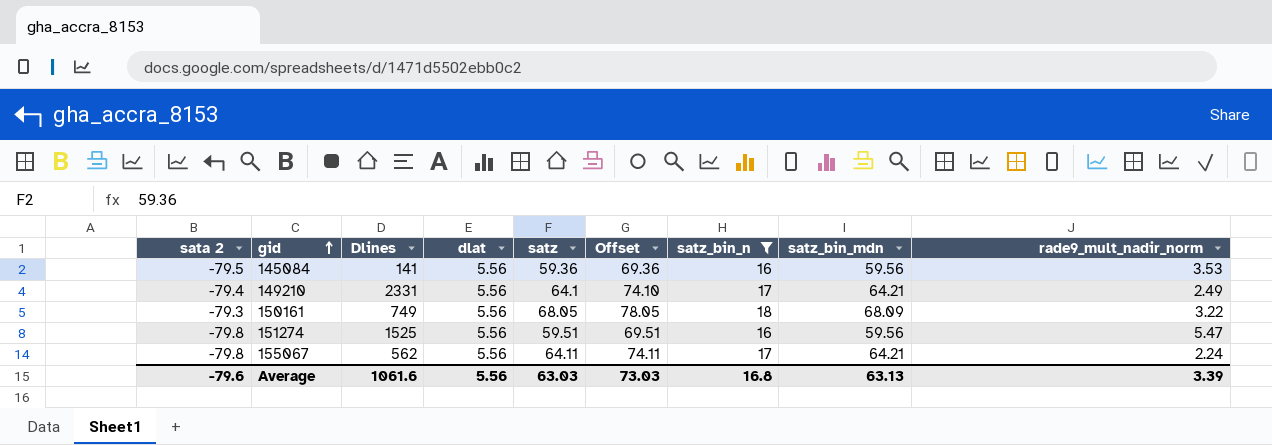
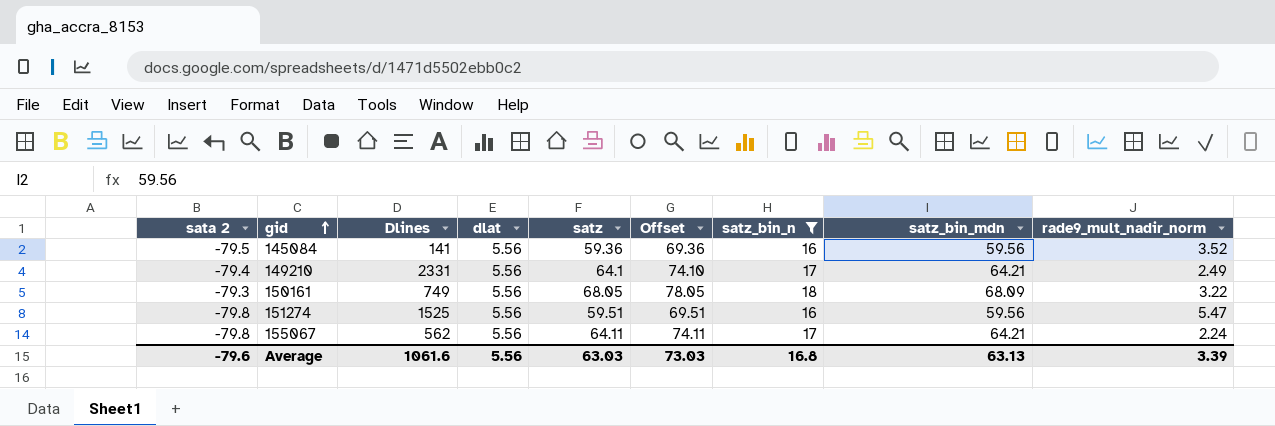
145084 | rade9_mult_nadir_norm: 3.53 -> 3.52

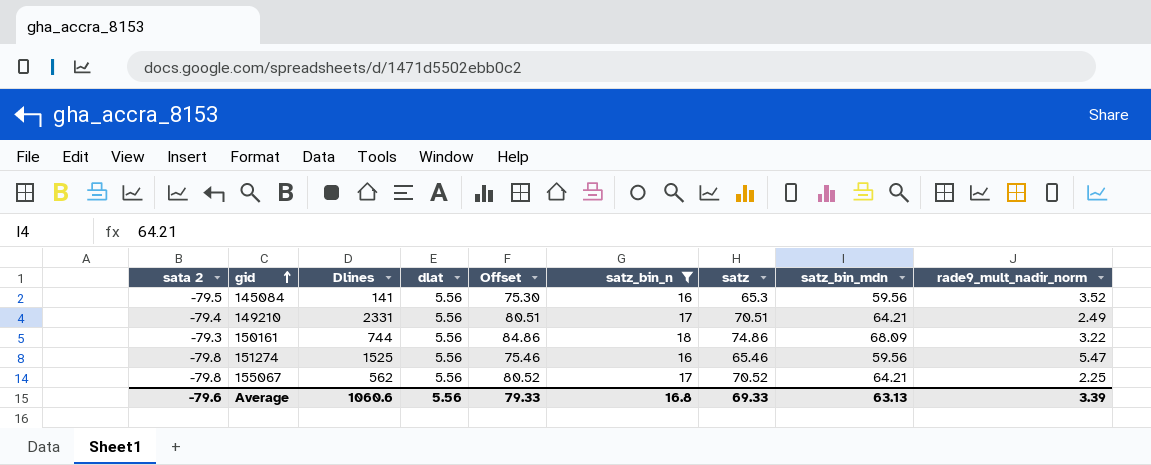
column satz | position: 5 -> 7
145084 | Offset: 69.36 -> 75.30
145084 | satz: 59.36 -> 65.3
149210 | Offset: 74.10 -> 80.51
149210 | satz: 64.1 -> 70.51
150161 | Dlines: 749 -> 744
150161 | Offset: 78.05 -> 84.86
150161 | satz: 68.05 -> 74.86
151274 | Offset: 69.51 -> 75.46
151274 | satz: 59.51 -> 65.46
155067 | Offset: 74.11 -> 80.52
155067 | satz: 64.11 -> 70.52
155067 | rade9_mult_nadir_norm: 2.24 -> 2.25
Average | Dlines: 1061.6 -> 1060.6
Average | Offset: 73.03 -> 79.33
Average | satz: 63.03 -> 69.33

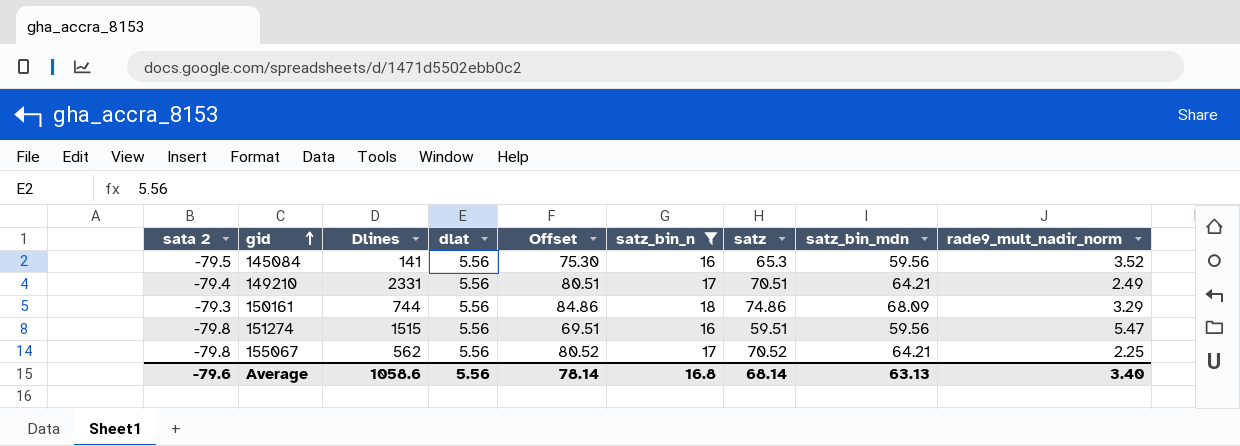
150161 | rade9_mult_nadir_norm: 3.22 -> 3.29
151274 | Dlines: 1525 -> 1515
151274 | Offset: 75.46 -> 69.51
151274 | satz: 65.46 -> 59.51
Average | Dlines: 1060.6 -> 1058.6
Average | Offset: 79.33 -> 78.14
Average | satz: 69.33 -> 68.14
Average | rade9_mult_nadir_norm: 3.39 -> 3.40

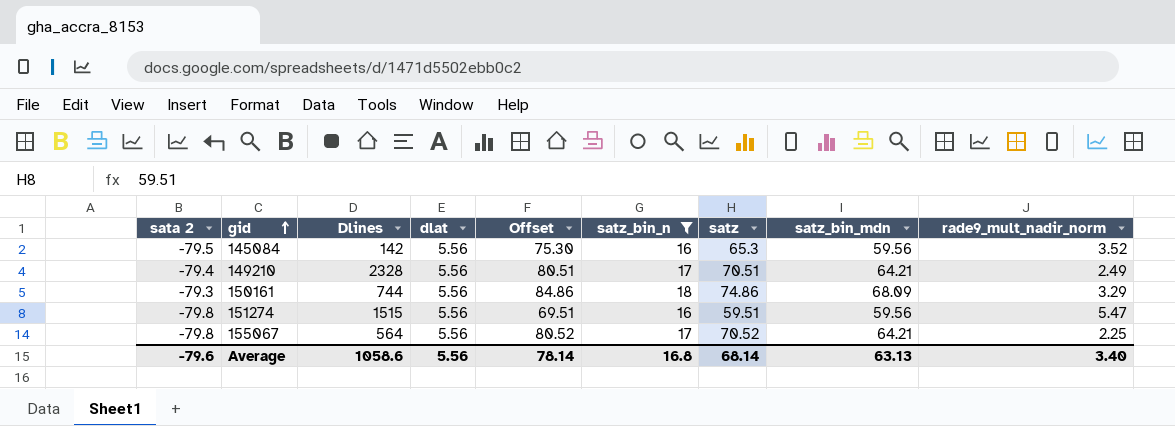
145084 | Dlines: 141 -> 142
149210 | Dlines: 2331 -> 2328
155067 | Dlines: 562 -> 564

